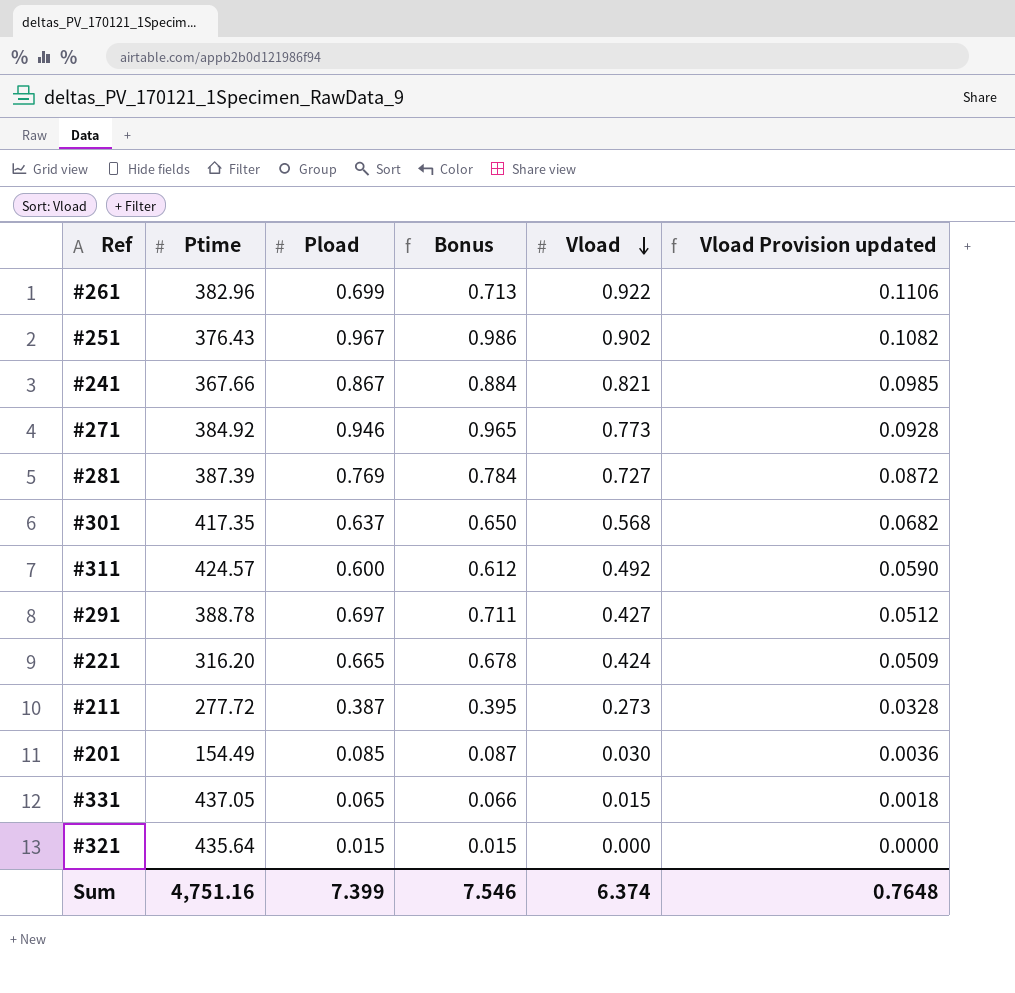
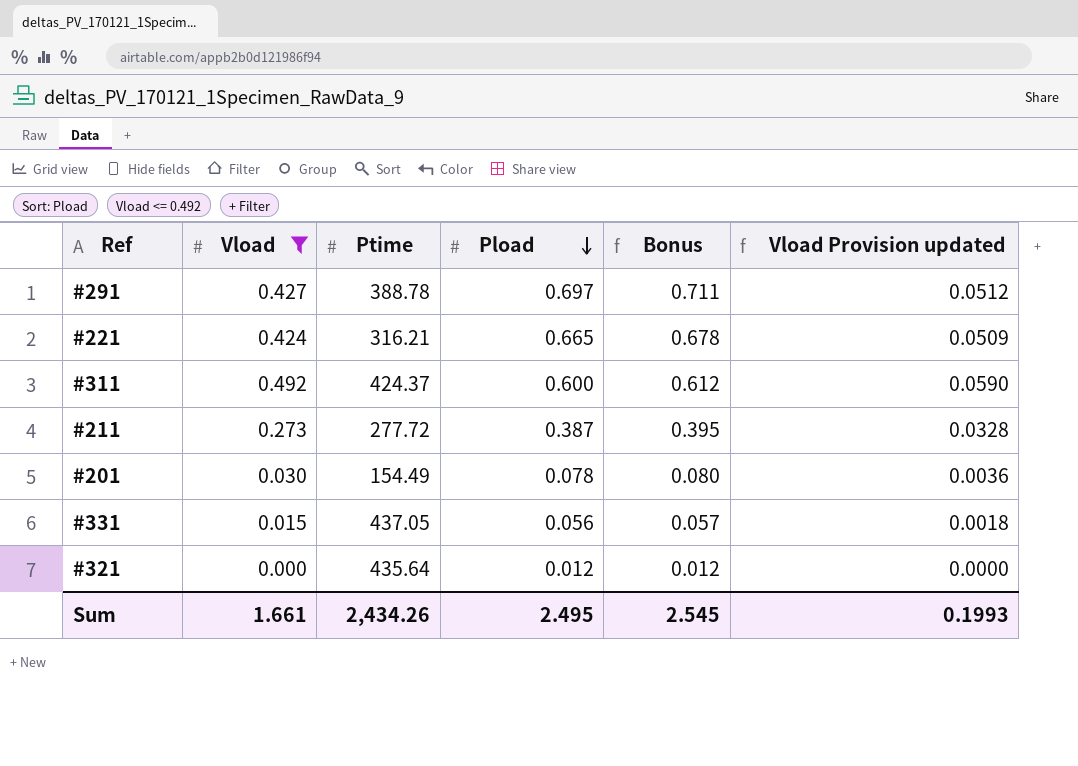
filter: none -> Vload <= 0.492
row order: Vload descending -> Pload descending
column Vload | position: 5 -> 2
#221 | Ptime: 316.20 -> 316.21
#311 | Ptime: 424.57 -> 424.37
#201 | Pload: 0.085 -> 0.078
#201 | Bonus: 0.087 -> 0.080
#331 | Pload: 0.065 -> 0.056
#331 | Bonus: 0.066 -> 0.057
#321 | Pload: 0.015 -> 0.012
#321 | Bonus: 0.015 -> 0.012
Sum | Vload: 6.374 -> 1.661
Sum | Ptime: 4,751.16 -> 2,434.26
Sum | Pload: 7.399 -> 2.495
Sum | Bonus: 7.546 -> 2.545
Sum | Vload Provision updated: 0.7648 -> 0.1993

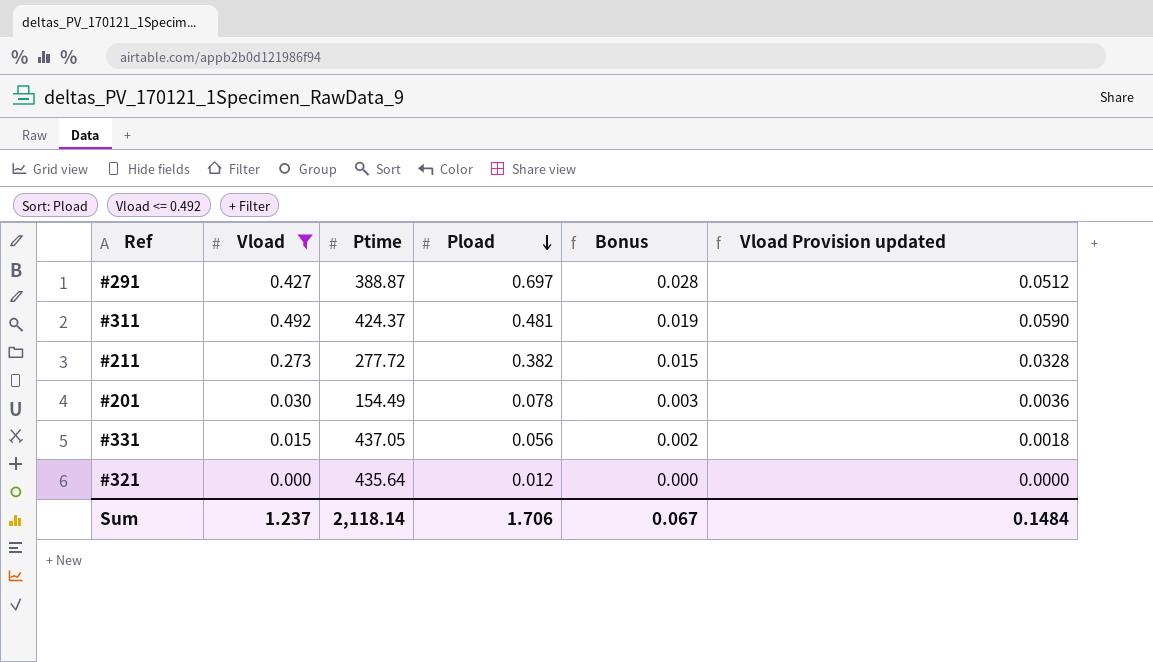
column Bonus | formula: [Pload] * 1.02 -> [Pload] * 0.04
row #221: 0.424 | 316.21 | 0.665 | 0.678 | 0.0509 -> none
#291 | Ptime: 388.78 -> 388.87
#311 | Pload: 0.600 -> 0.481
#211 | Pload: 0.387 -> 0.382
Sum | Vload: 1.661 -> 1.237
Sum | Ptime: 2,434.26 -> 2,118.14
Sum | Pload: 2.495 -> 1.706
Sum | Bonus: 2.545 -> 0.067
Sum | Vload Provision updated: 0.1993 -> 0.1484

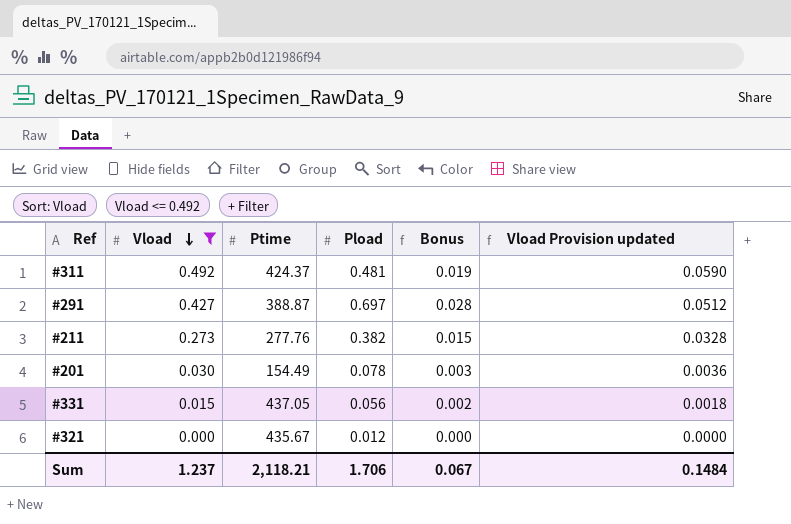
row order: Pload descending -> Vload descending
#211 | Ptime: 277.72 -> 277.76
#321 | Ptime: 435.64 -> 435.67
Sum | Ptime: 2,118.14 -> 2,118.21

